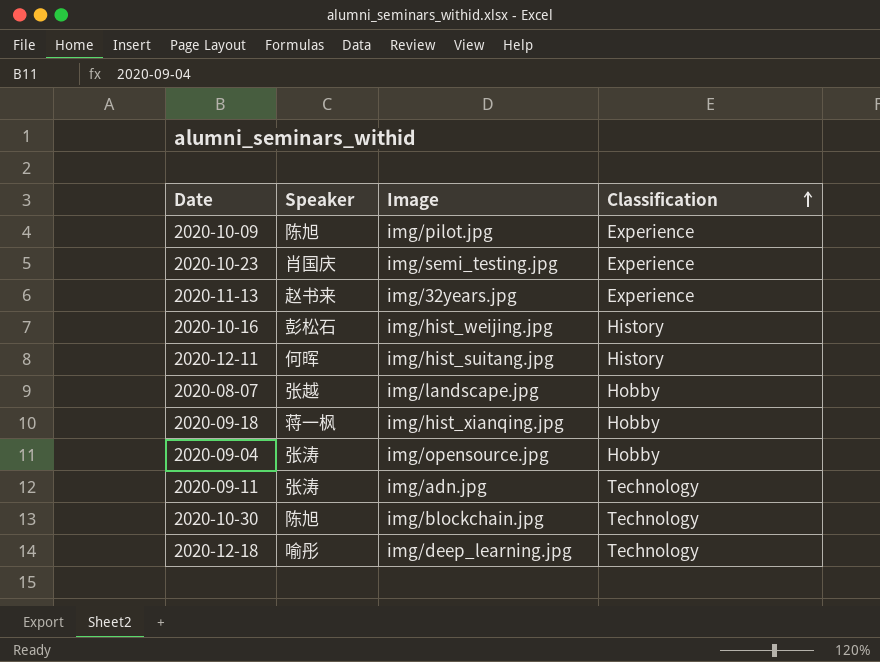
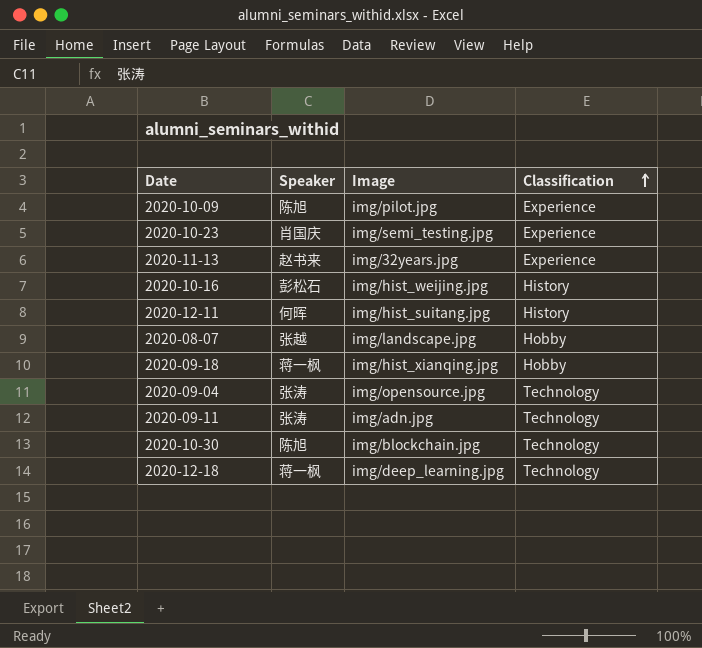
2020-09-04 | Classification: Hobby -> Technology
2020-12-18 | Speaker: 喻彤 -> 蒋一枫

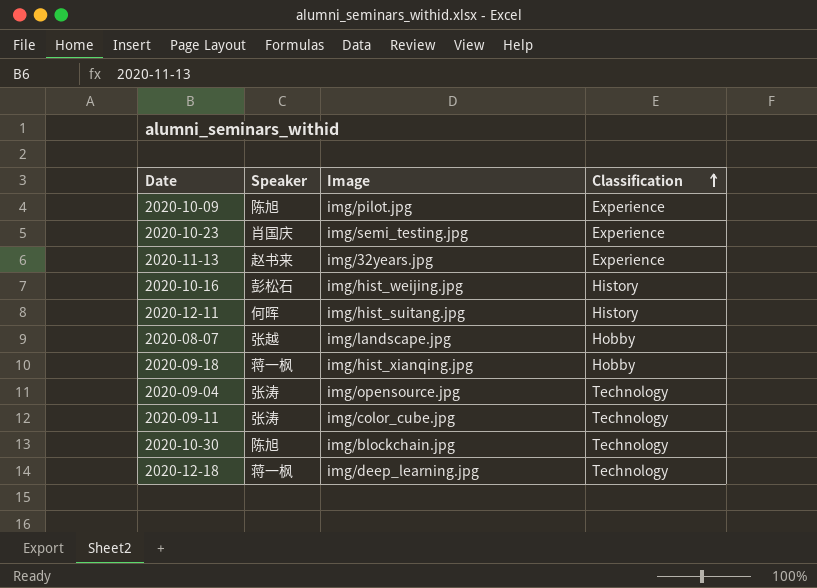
2020-09-11 | Image: img/adn.jpg -> img/color_cube.jpg

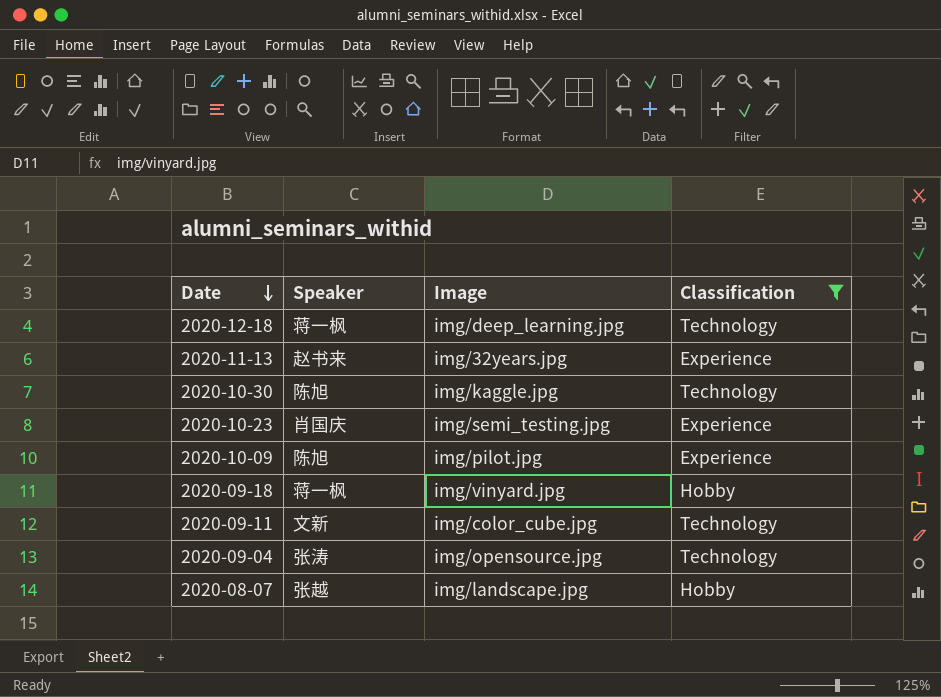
filter: none -> Classification != History
row order: Classification ascending -> Date descending
2020-10-30 | Image: img/blockchain.jpg -> img/kaggle.jpg
2020-09-18 | Image: img/hist_xianqing.jpg -> img/vinyard.jpg
2020-09-11 | Speaker: 张涛 -> 文新

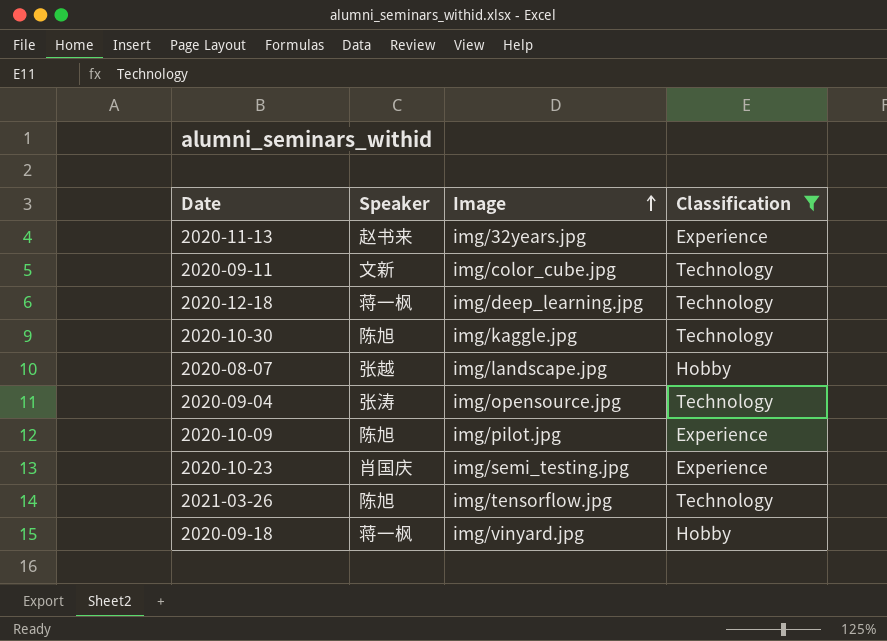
row order: Date descending -> Image ascending
row 2021-03-26: none -> 陈旭 | img/tensorflow.jpg | Technology

